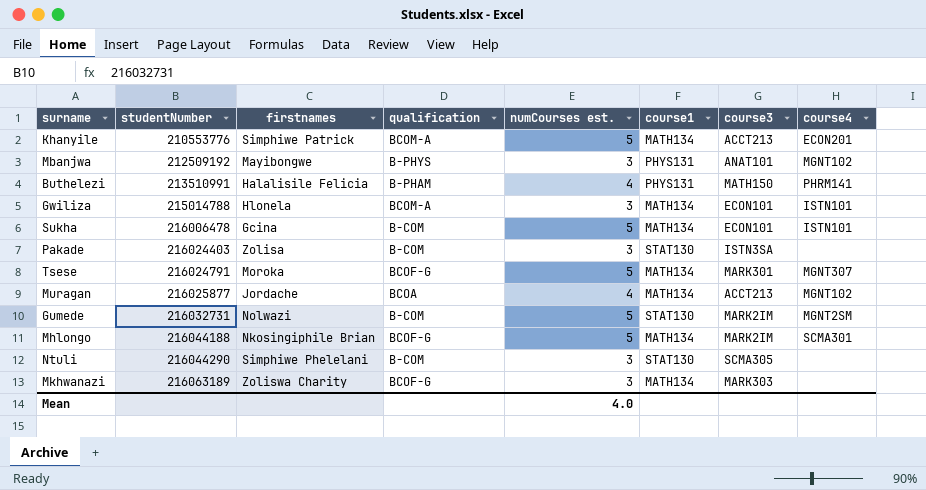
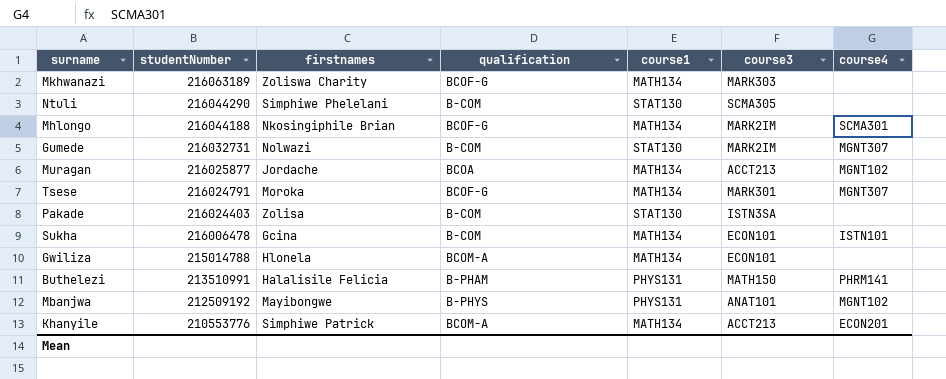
row order: studentNumber ascending -> studentNumber descending
column numCourses est. | position: 5 -> none
Gumede | course4: MGNT2SM -> MGNT307
Gwiliza | course4: ISTN101 -> none

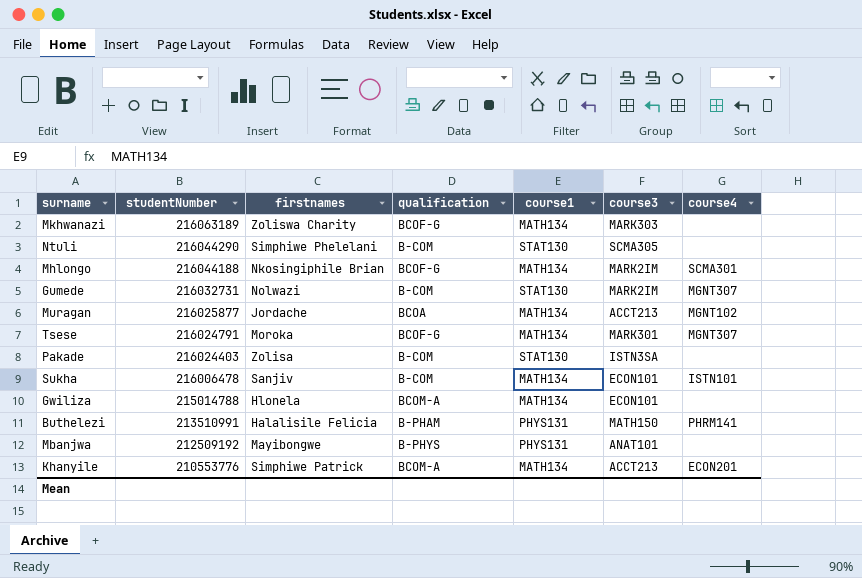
Sukha | firstnames: Gcina -> Sanjiv
Mbanjwa | course4: MGNT102 -> none

